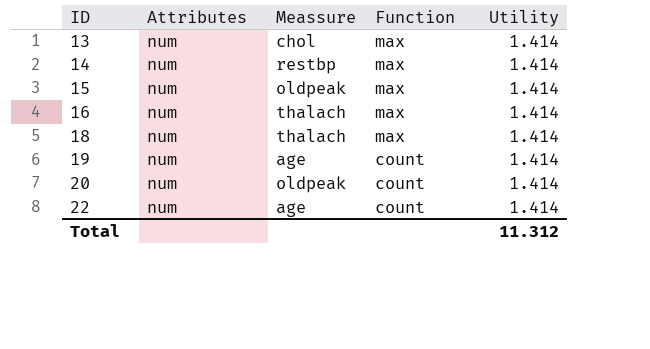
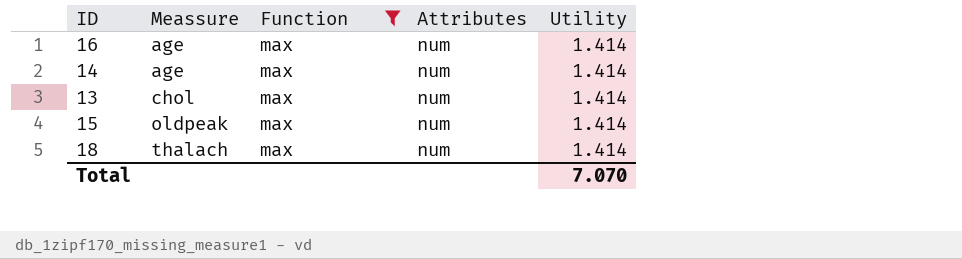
filter: none -> Function = max
row order: ID ascending -> Meassure ascending
column Attributes | position: 2 -> 4
16 | Meassure: thalach -> age
14 | Meassure: restbp -> age
Total | Utility: 11.312 -> 7.070

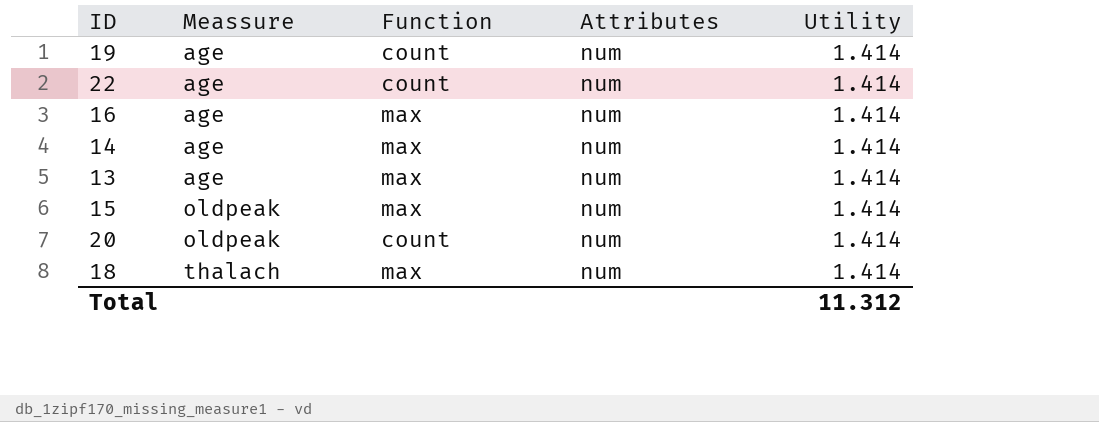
filter: Function = max -> none
13 | Meassure: chol -> age
Total | Utility: 7.070 -> 11.312

